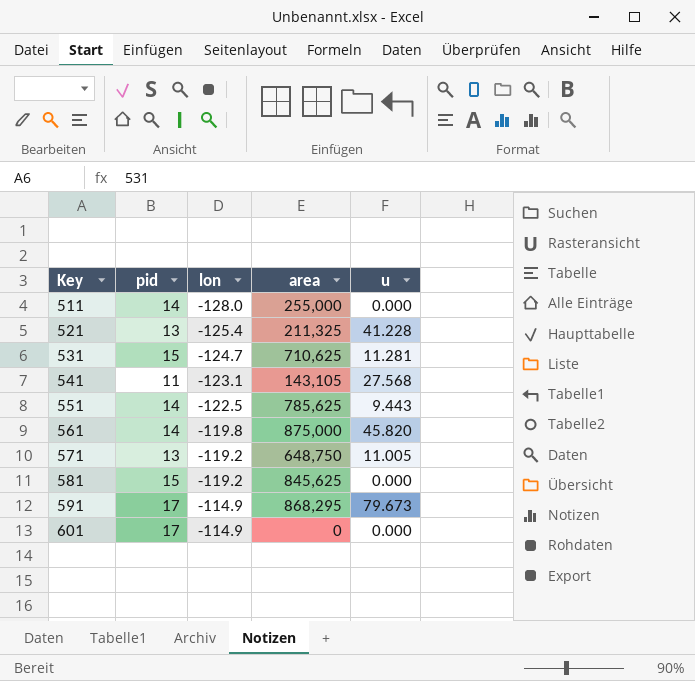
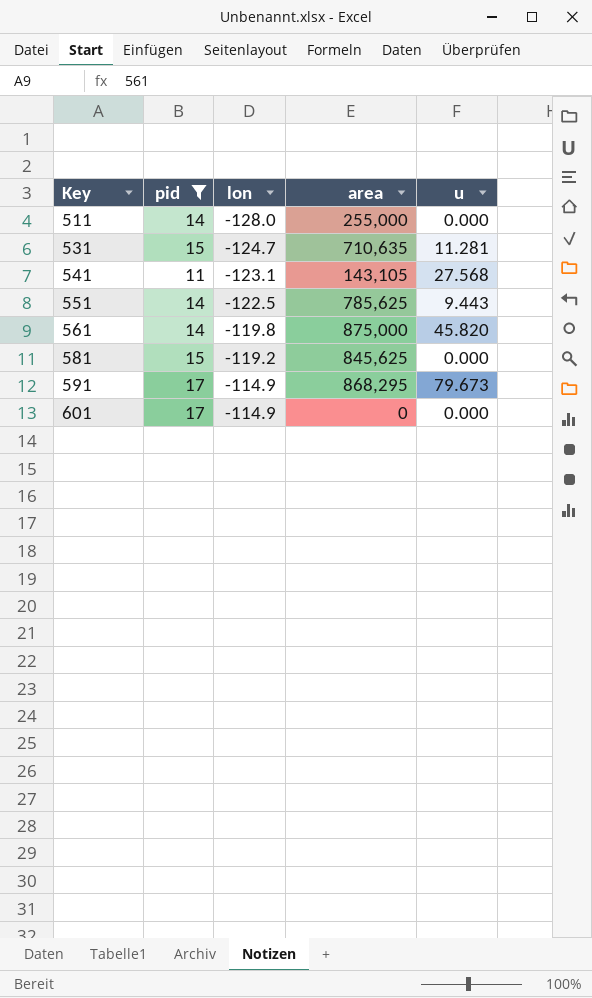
filter: none -> pid != 13
531 | area: 710,625 -> 710,635

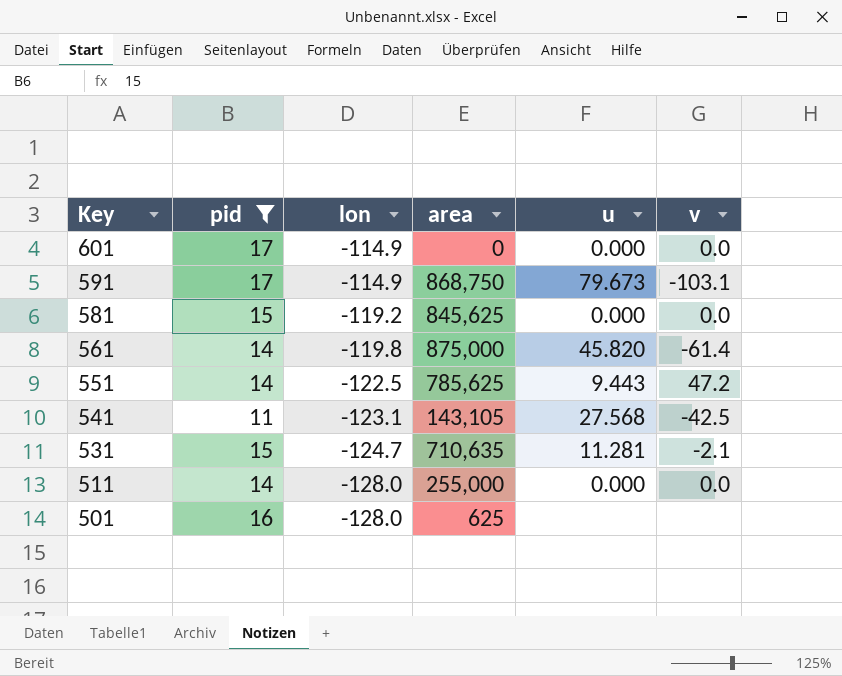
row order: Key ascending -> Key descending
column v | position: none -> 6
591 | area: 868,295 -> 868,750
row 501: none -> 16 | -128.0 | 625 | none | none

